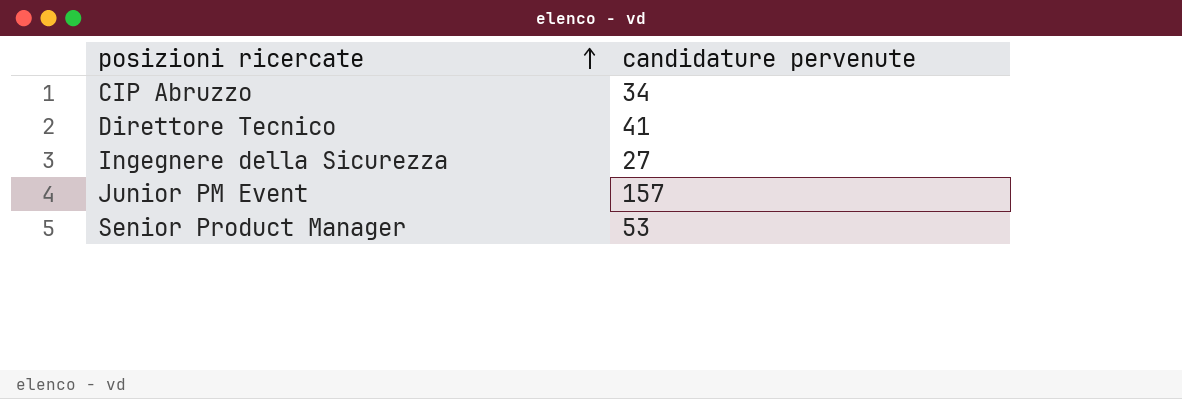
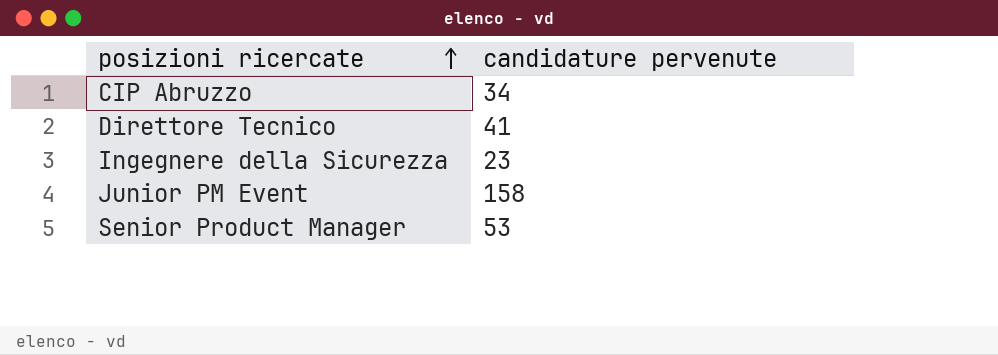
Ingegnere della Sicurezza | candidature pervenute: 27 -> 23
Junior PM Event | candidature pervenute: 157 -> 158

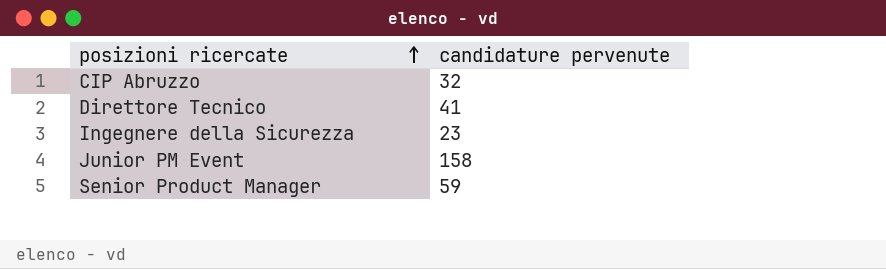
CIP Abruzzo | candidature pervenute: 34 -> 32
Senior Product Manager | candidature pervenute: 53 -> 59

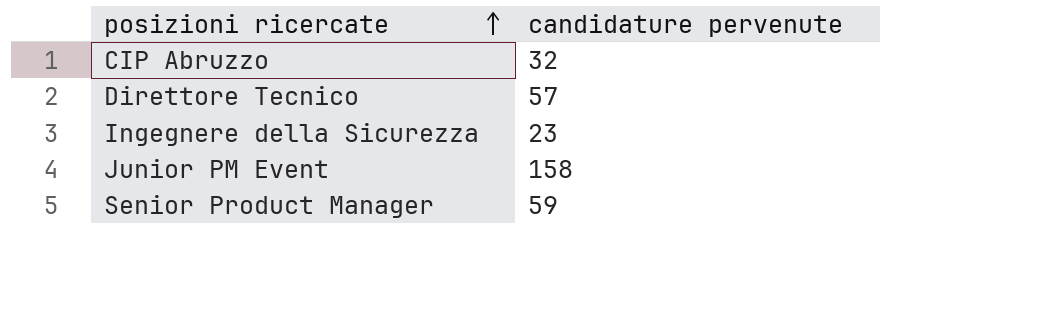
Direttore Tecnico | candidature pervenute: 41 -> 57

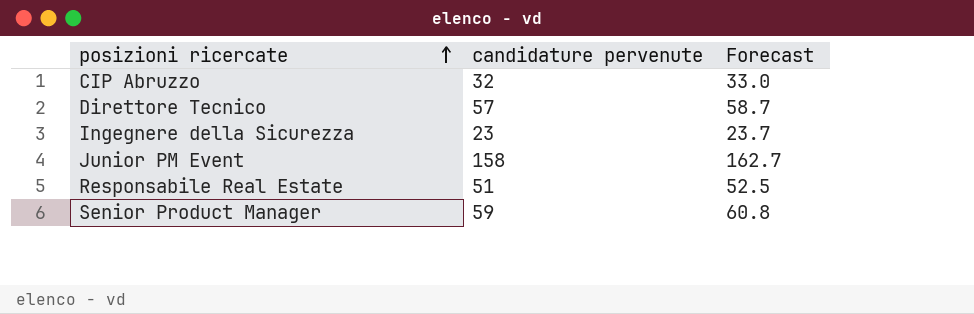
column Forecast | formula: none -> [candidature pervenute] * 1.03
row Responsabile Real Estate: none -> 51 | 52.5

